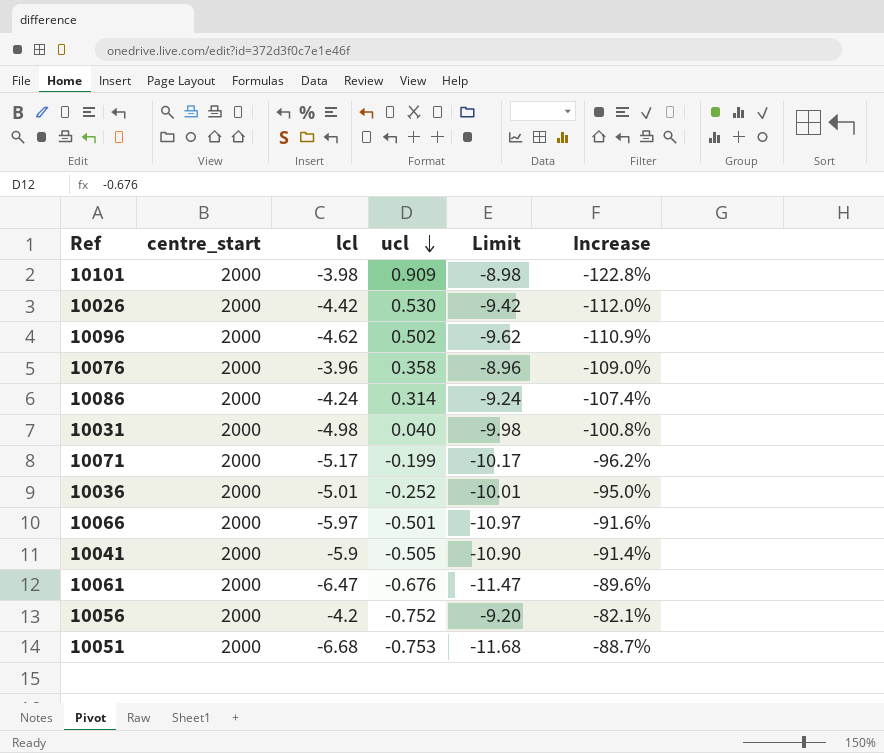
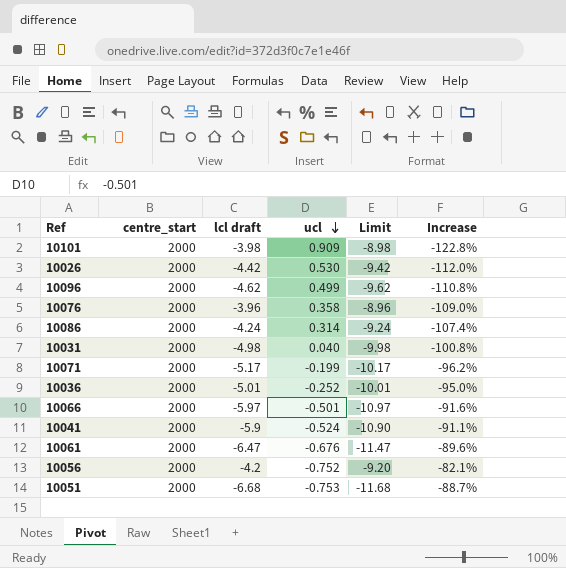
column name: lcl -> lcl draft
10096 | ucl: 0.502 -> 0.499
10096 | Increase: -110.9% -> -110.8%
10041 | ucl: -0.505 -> -0.524
10041 | Increase: -91.4% -> -91.1%

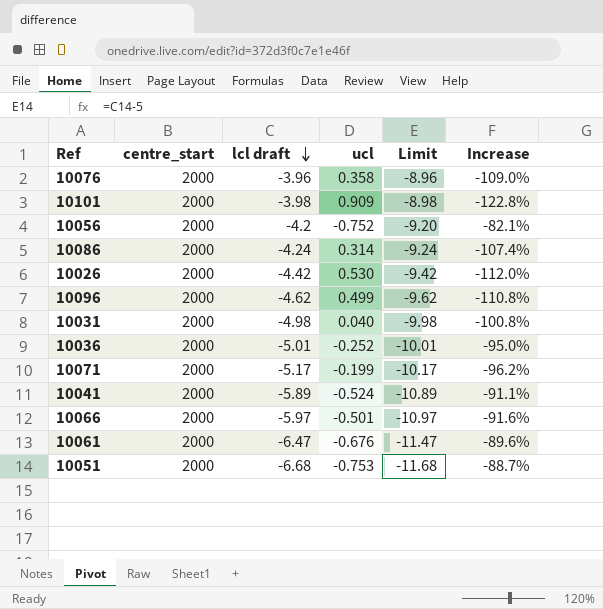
row order: ucl descending -> lcl draft descending
10041 | lcl draft: -5.9 -> -5.89
10041 | Limit: -10.90 -> -10.89

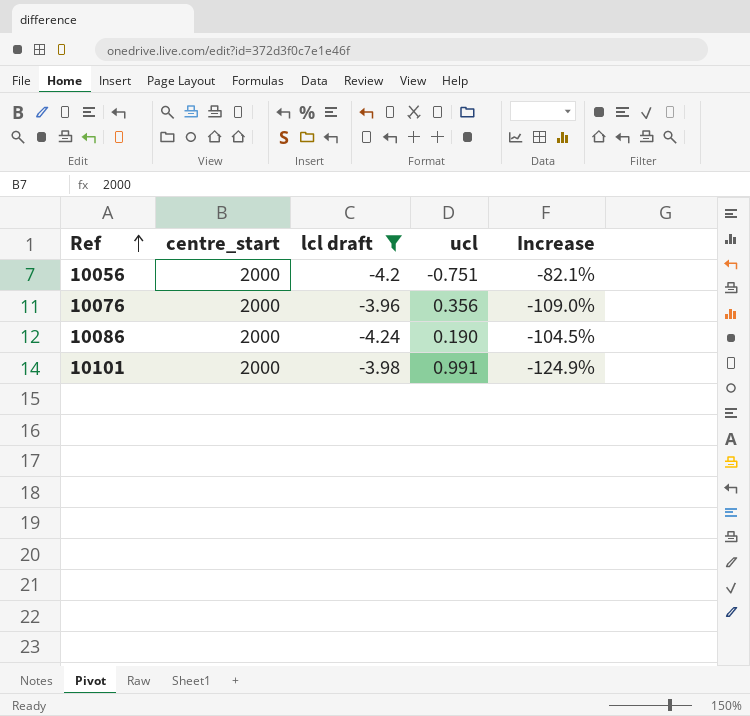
filter: none -> lcl draft >= -4.24
row order: lcl draft descending -> Ref ascending
column Limit | formula: [lcl draft] - 5 -> none
10056 | ucl: -0.752 -> -0.751
10076 | ucl: 0.358 -> 0.356
10086 | ucl: 0.314 -> 0.190
10086 | Increase: -107.4% -> -104.5%
10101 | ucl: 0.909 -> 0.991
10101 | Increase: -122.8% -> -124.9%

